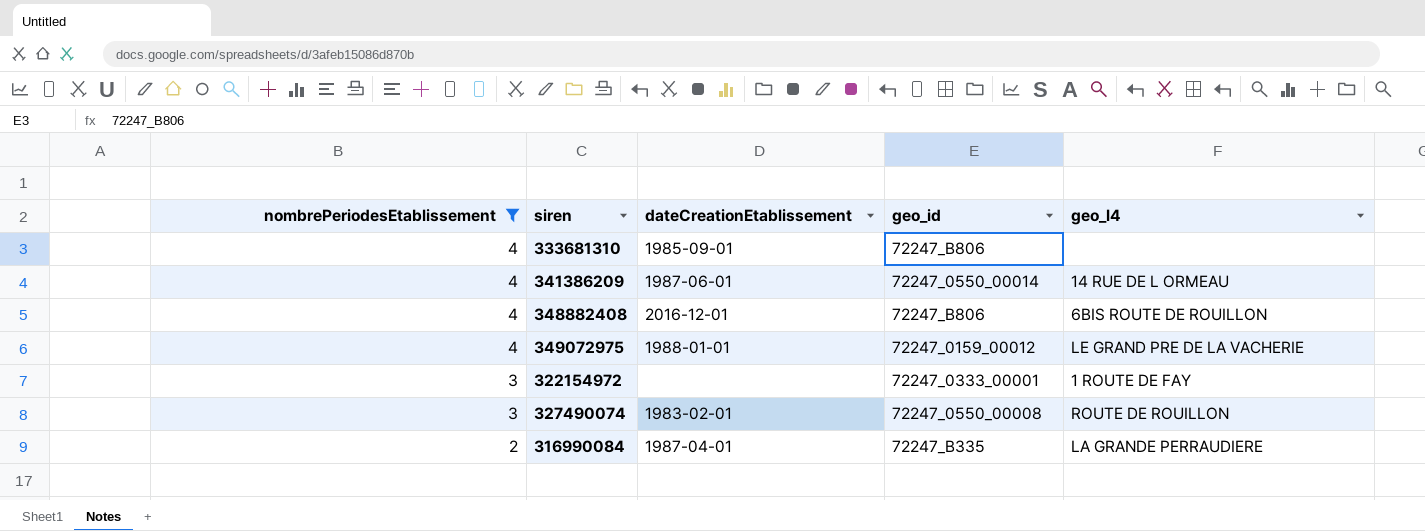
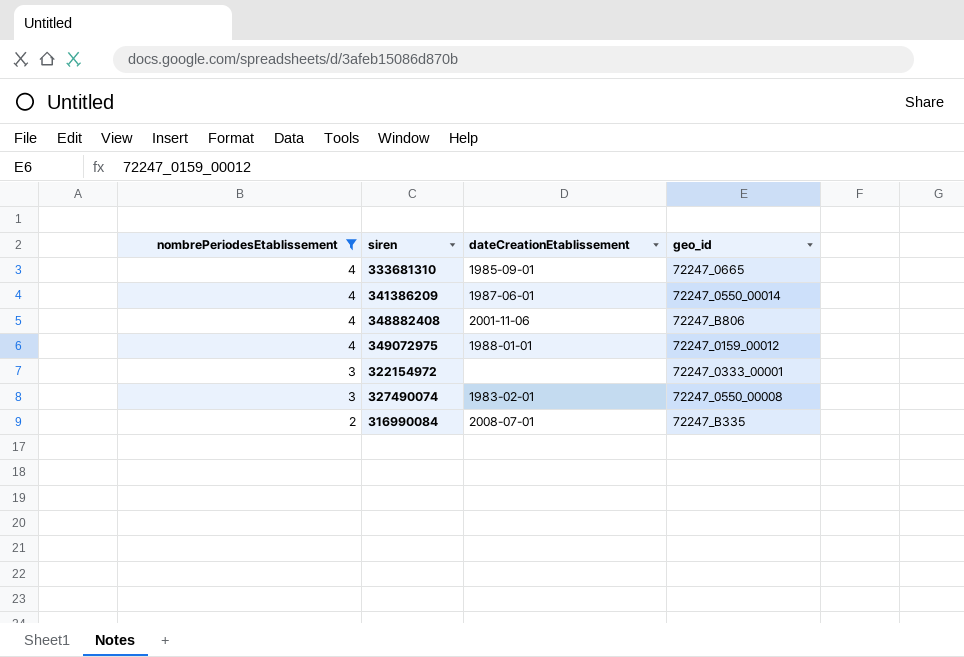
column geo_l4 | position: 5 -> none
333681310 | geo_id: 72247_B806 -> 72247_0665
348882408 | dateCreationEtablissement: 2016-12-01 -> 2001-11-06
316990084 | dateCreationEtablissement: 1987-04-01 -> 2008-07-01

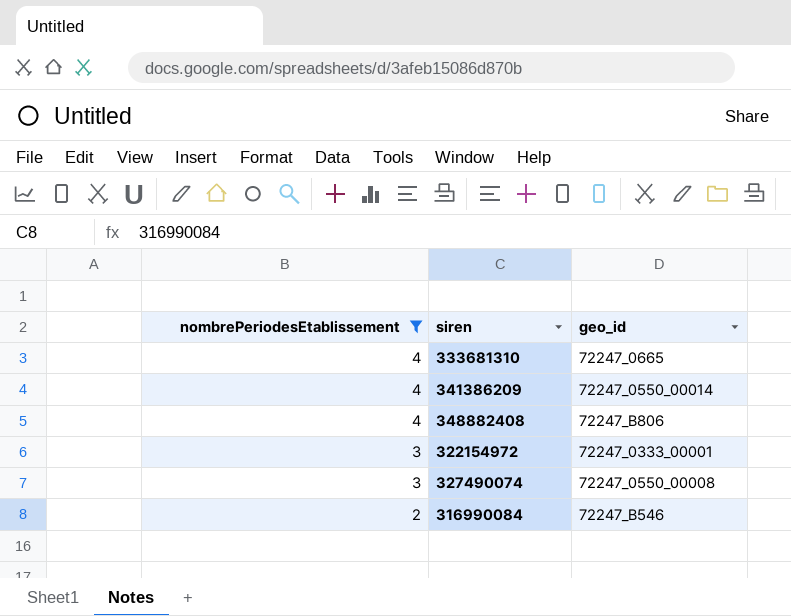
column dateCreationEtablissement | position: 3 -> none
row 349072975: 4 | 1988-01-01 | 72247_0159_00012 -> none
316990084 | geo_id: 72247_B335 -> 72247_B546

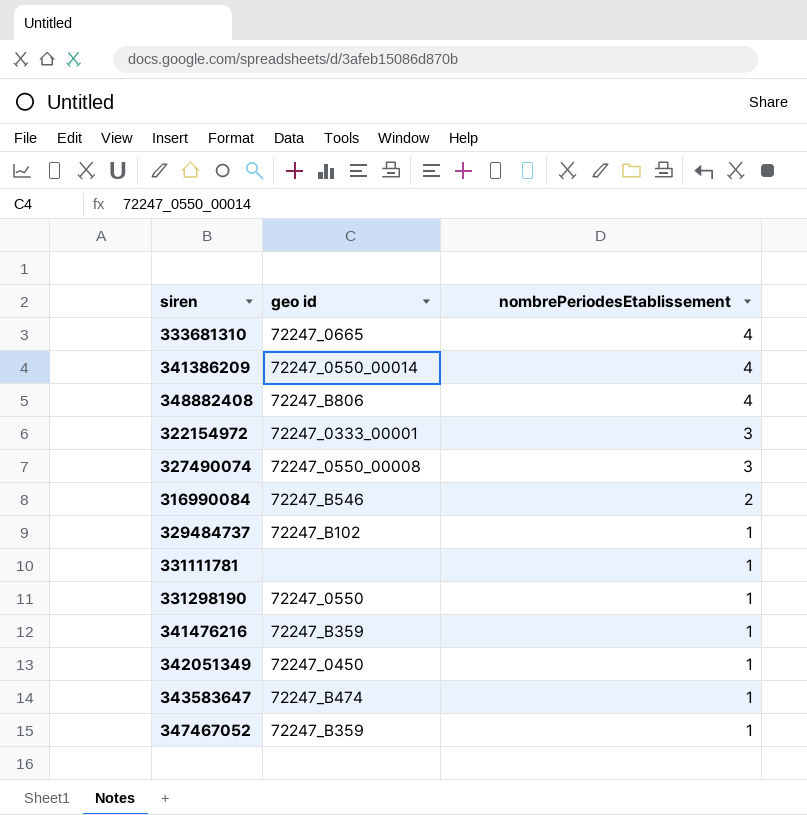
filter: nombrePeriodesEtablissement != 1 -> none
column name: geo_id -> geo id
column nombrePeriodesEtablissement | position: 1 -> 3

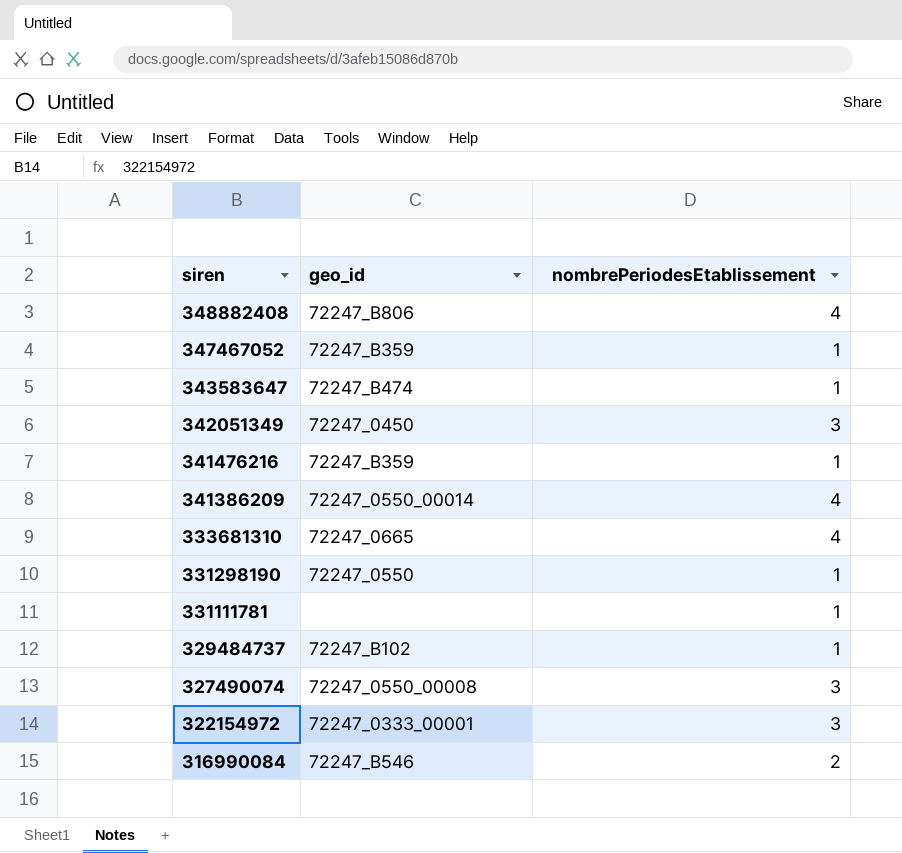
row order: nombrePeriodesEtablissement descending -> siren descending
column name: geo id -> geo_id
342051349 | nombrePeriodesEtablissement: 1 -> 3

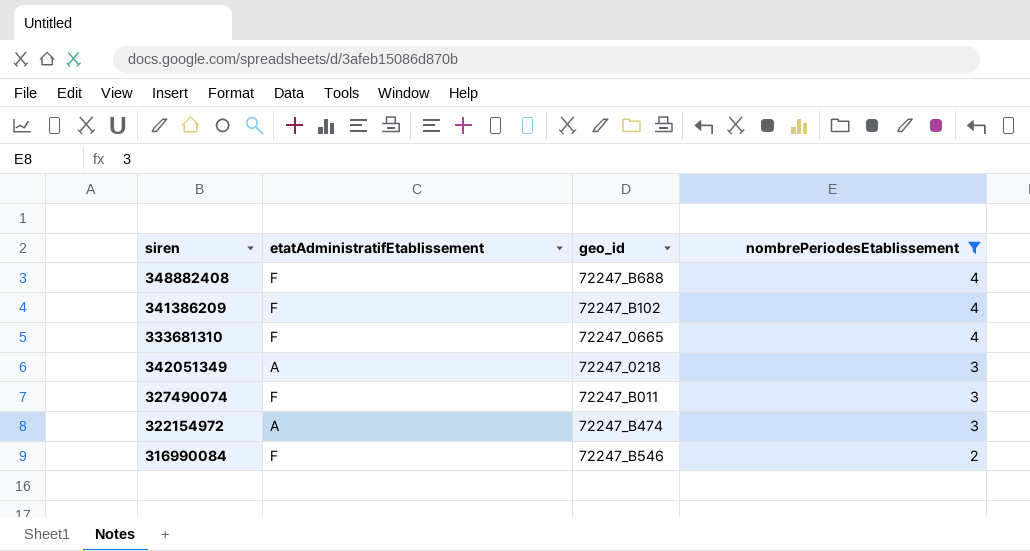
filter: none -> nombrePeriodesEtablissement != 1
row order: siren descending -> nombrePeriodesEtablissement descending
column etatAdministratifEtablissement | position: none -> 2
348882408 | geo_id: 72247_B806 -> 72247_B688
341386209 | geo_id: 72247_0550_00014 -> 72247_B102
342051349 | geo_id: 72247_0450 -> 72247_0218
327490074 | geo_id: 72247_0550_00008 -> 72247_B011
322154972 | geo_id: 72247_0333_00001 -> 72247_B474

